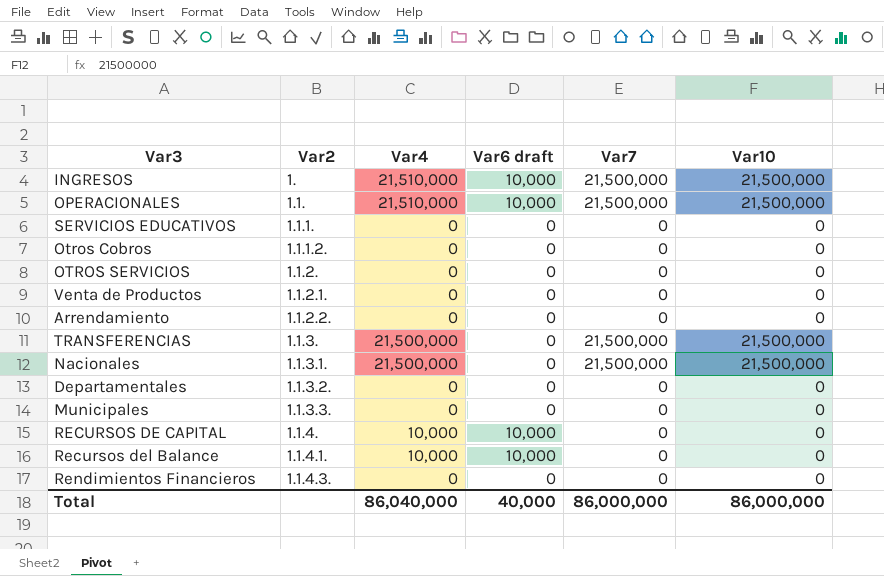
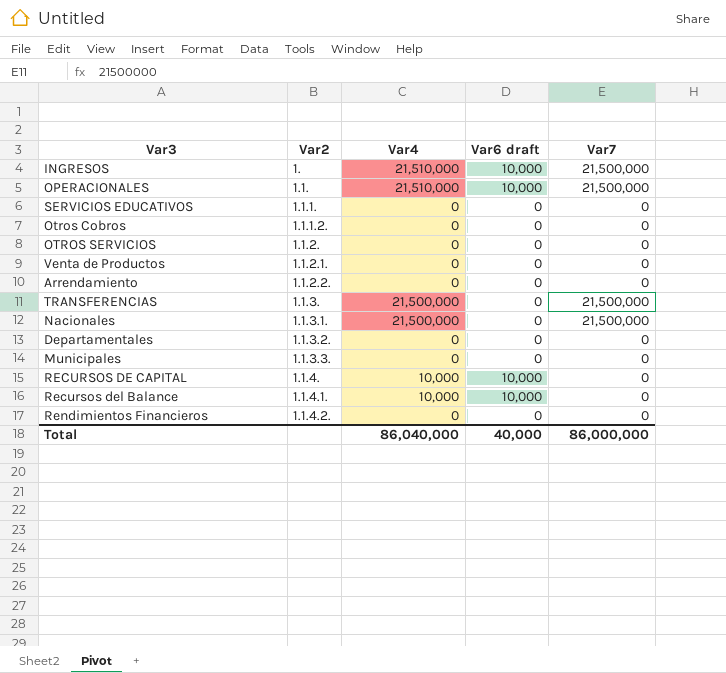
column Var10 | position: 6 -> none
Rendimientos Financieros | Var2: 1.1.4.3. -> 1.1.4.2.

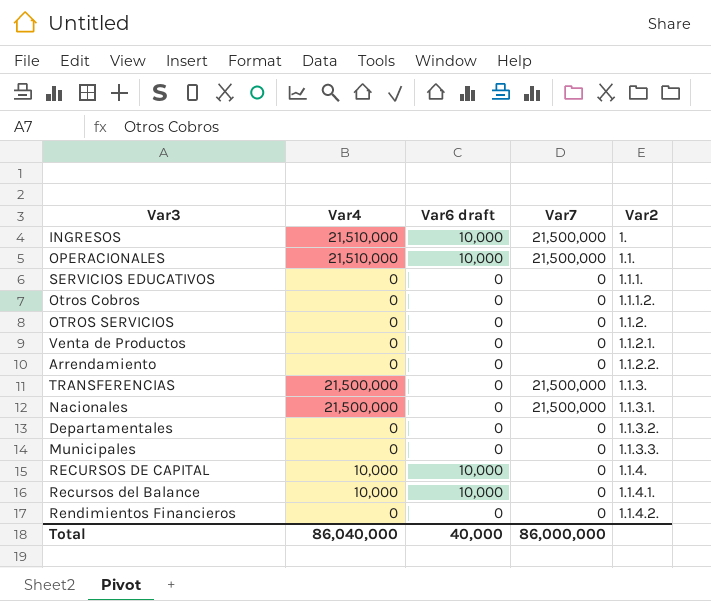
column Var2 | position: 2 -> 5

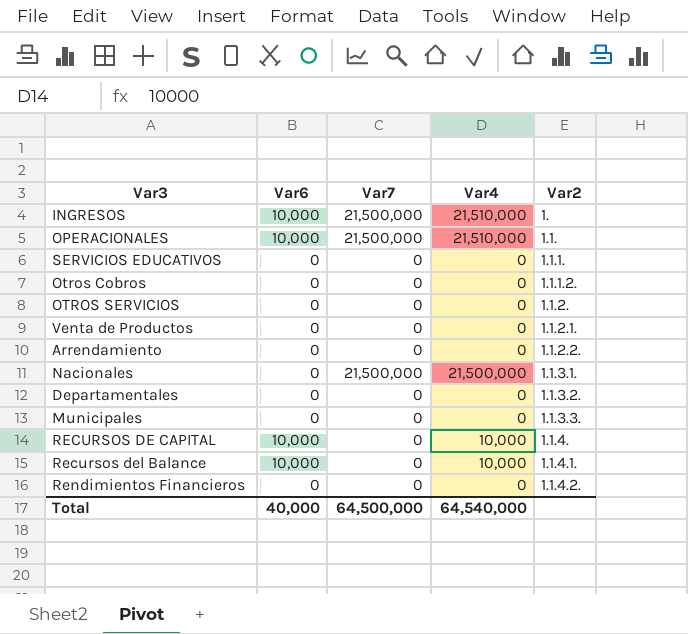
column name: Var6 draft -> Var6
column Var4 | position: 2 -> 4
row TRANSFERENCIAS: 21,500,000 | 0 | 21,500,000 | 1.1.3. -> none
Total | Var7: 86,000,000 -> 64,500,000
Total | Var4: 86,040,000 -> 64,540,000

